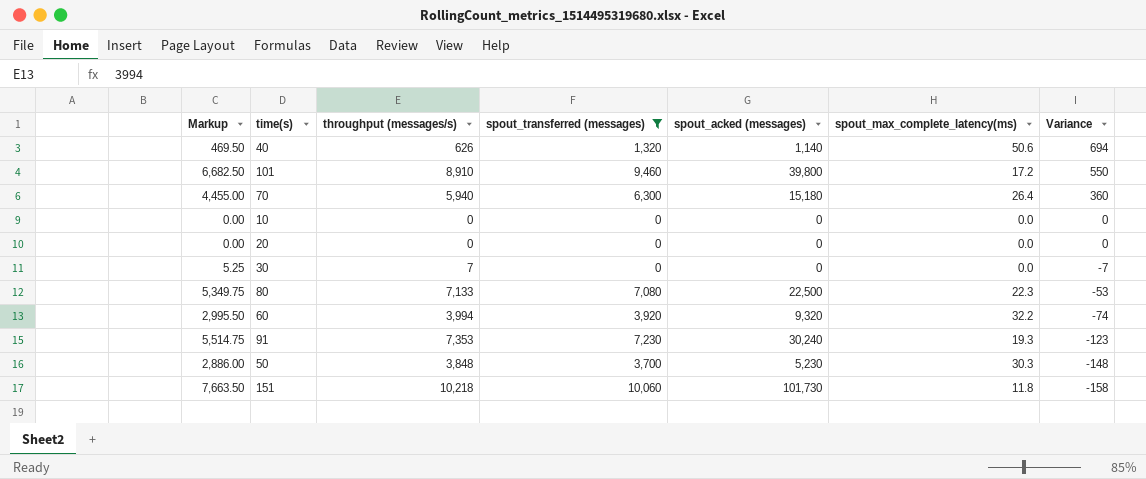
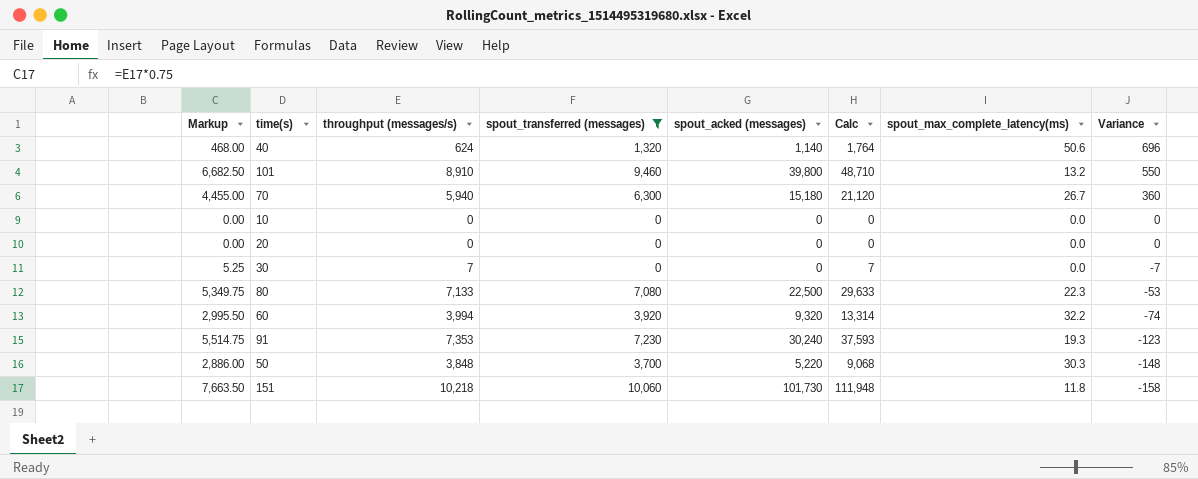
column Calc | formula: none -> [throughput (messages/s)] + [spout_acked (messages)]
40 | Markup: 469.50 -> 468.00
40 | throughput (messages/s): 626 -> 624
40 | Variance: 694 -> 696
101 | spout_max_complete_latency(ms): 17.2 -> 13.2
70 | spout_max_complete_latency(ms): 26.4 -> 26.7
50 | spout_acked (messages): 5,230 -> 5,220

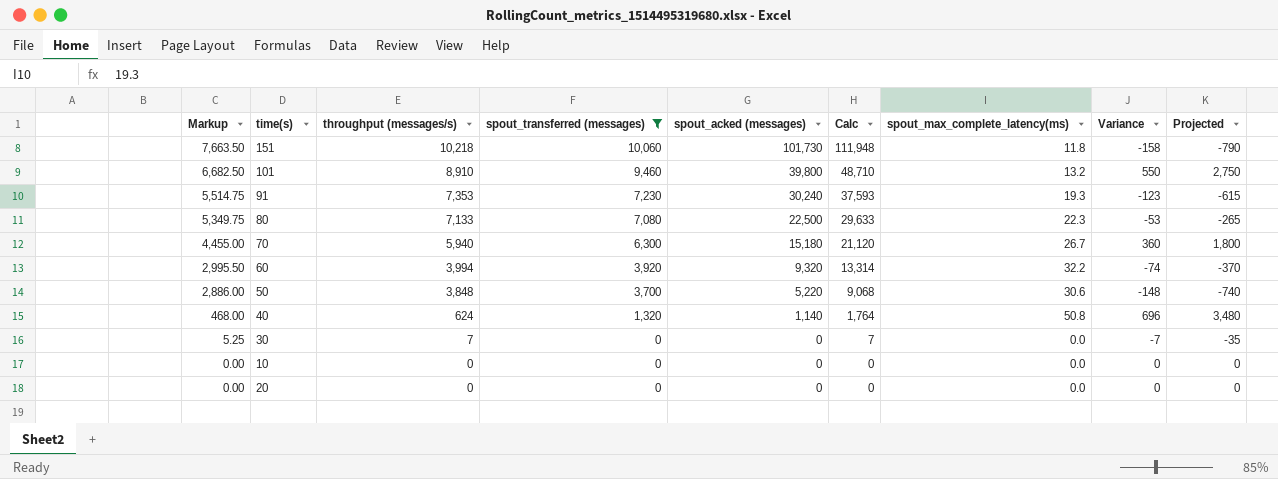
row order: Variance descending -> Markup descending
column Projected | formula: none -> [Variance] * 5
50 | spout_max_complete_latency(ms): 30.3 -> 30.6
40 | spout_max_complete_latency(ms): 50.6 -> 50.8

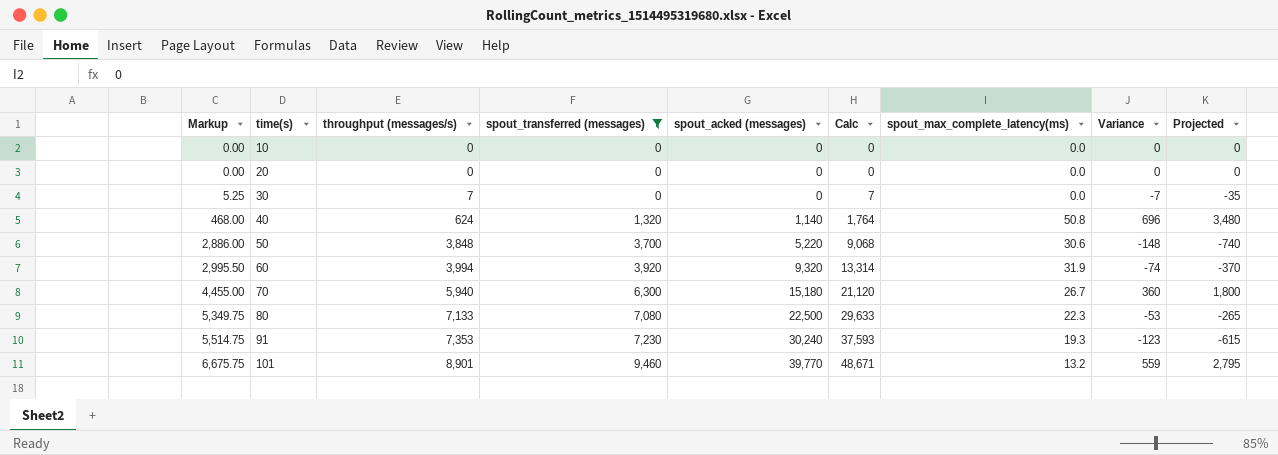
row order: Markup descending -> Markup ascending
row 151: 7,663.50 | 10,218 | 10,060 | 101,730 | 111,948 | 11.8 | -158 | -790 -> none
60 | spout_max_complete_latency(ms): 32.2 -> 31.9
101 | Markup: 6,682.50 -> 6,675.75
101 | throughput (messages/s): 8,910 -> 8,901
101 | spout_acked (messages): 39,800 -> 39,770
101 | Calc: 48,710 -> 48,671
101 | Variance: 550 -> 559
101 | Projected: 2,750 -> 2,795

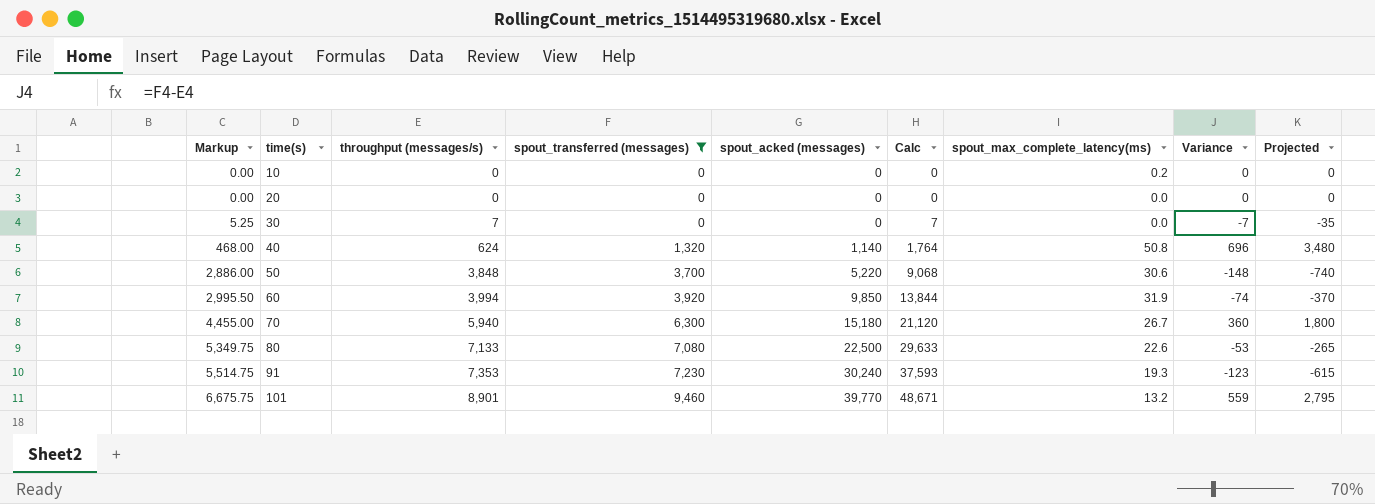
10 | spout_max_complete_latency(ms): 0.0 -> 0.2
60 | spout_acked (messages): 9,320 -> 9,850
60 | Calc: 13,314 -> 13,844
80 | spout_max_complete_latency(ms): 22.3 -> 22.6

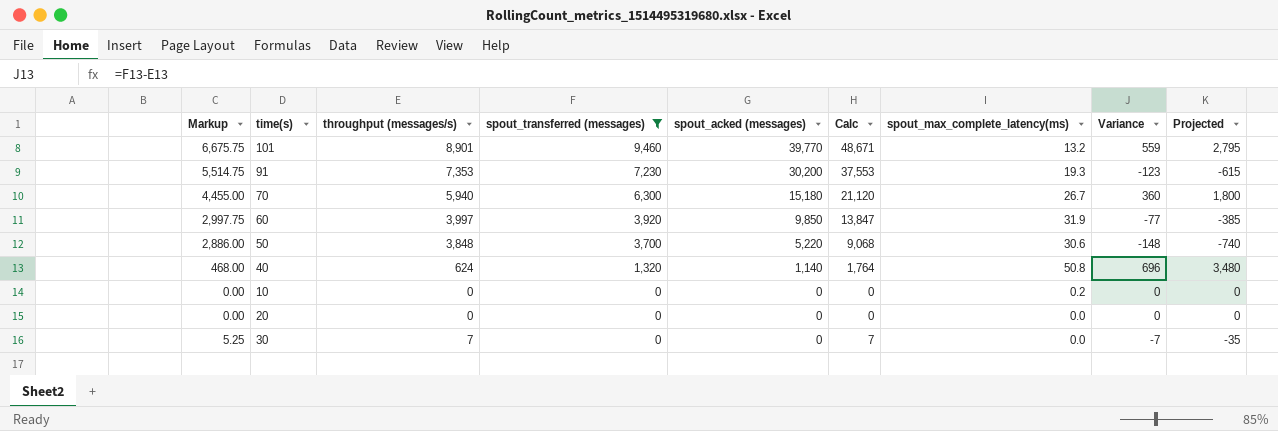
row order: Markup ascending -> spout_transferred (messages) descending
row 80: 5,349.75 | 7,133 | 7,080 | 22,500 | 29,633 | 22.6 | -53 | -265 -> none
91 | spout_acked (messages): 30,240 -> 30,200
91 | Calc: 37,593 -> 37,553
60 | Markup: 2,995.50 -> 2,997.75
60 | throughput (messages/s): 3,994 -> 3,997
60 | Calc: 13,844 -> 13,847
60 | Variance: -74 -> -77
60 | Projected: -370 -> -385

